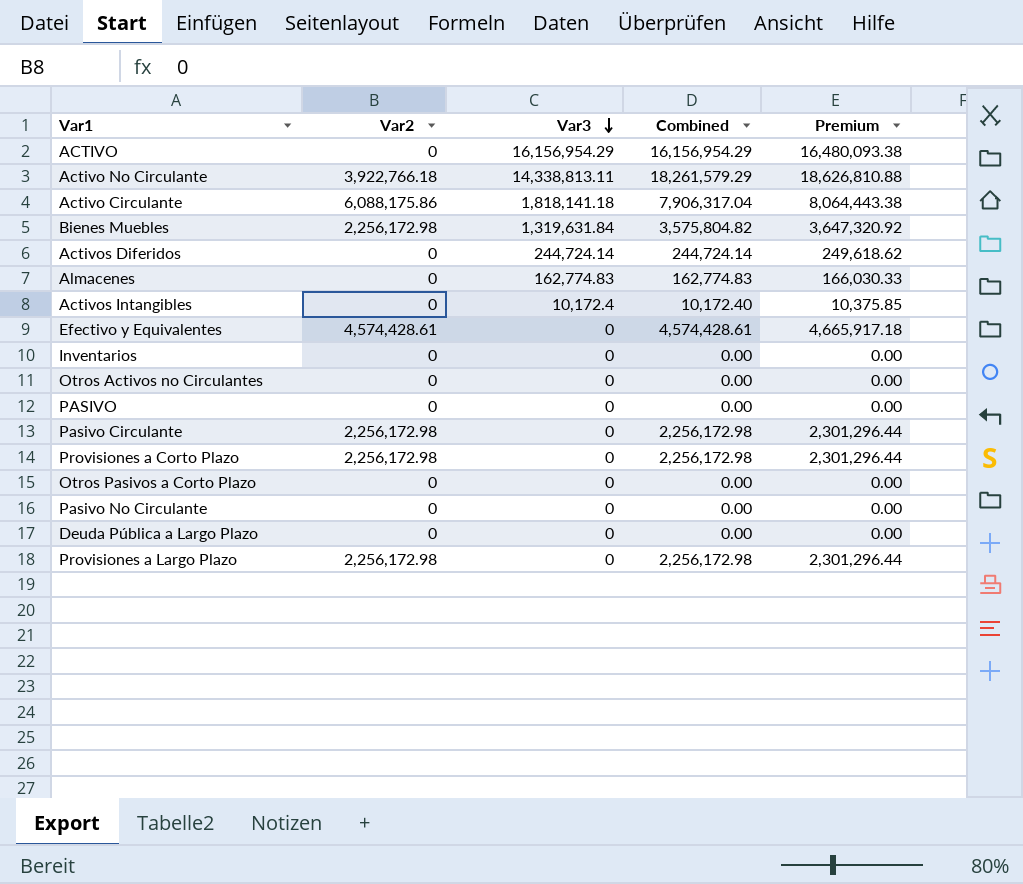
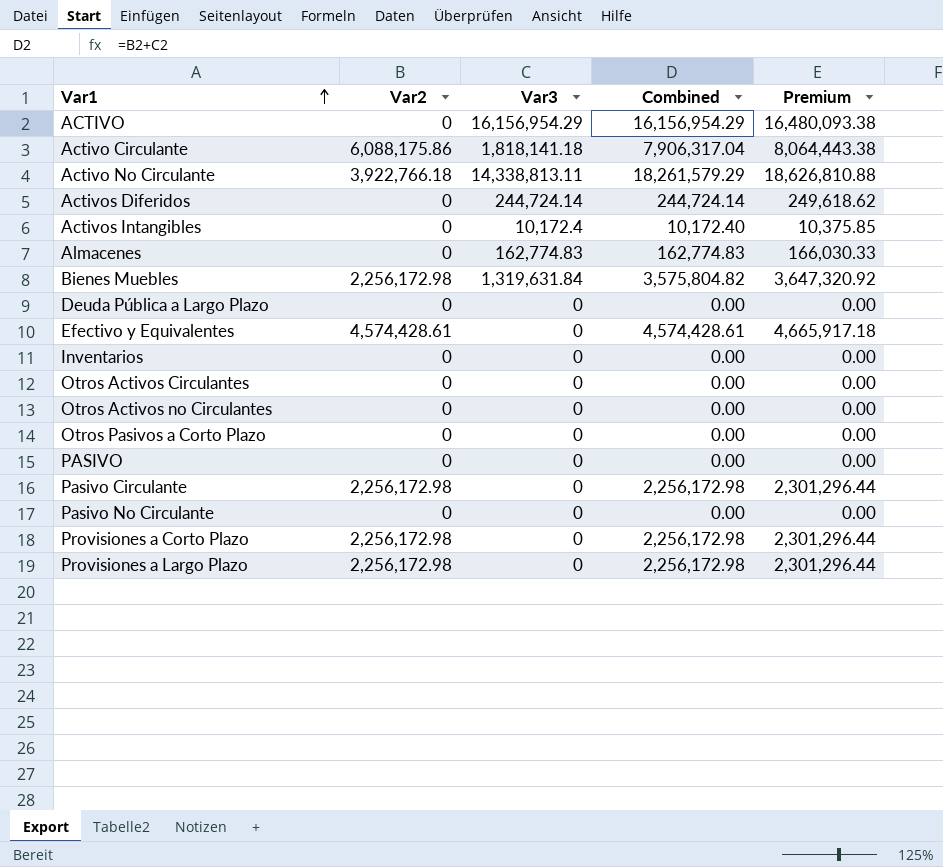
row order: Var3 descending -> Var1 ascending
row Otros Activos Circulantes: none -> 0 | 0 | 0.00 | 0.00

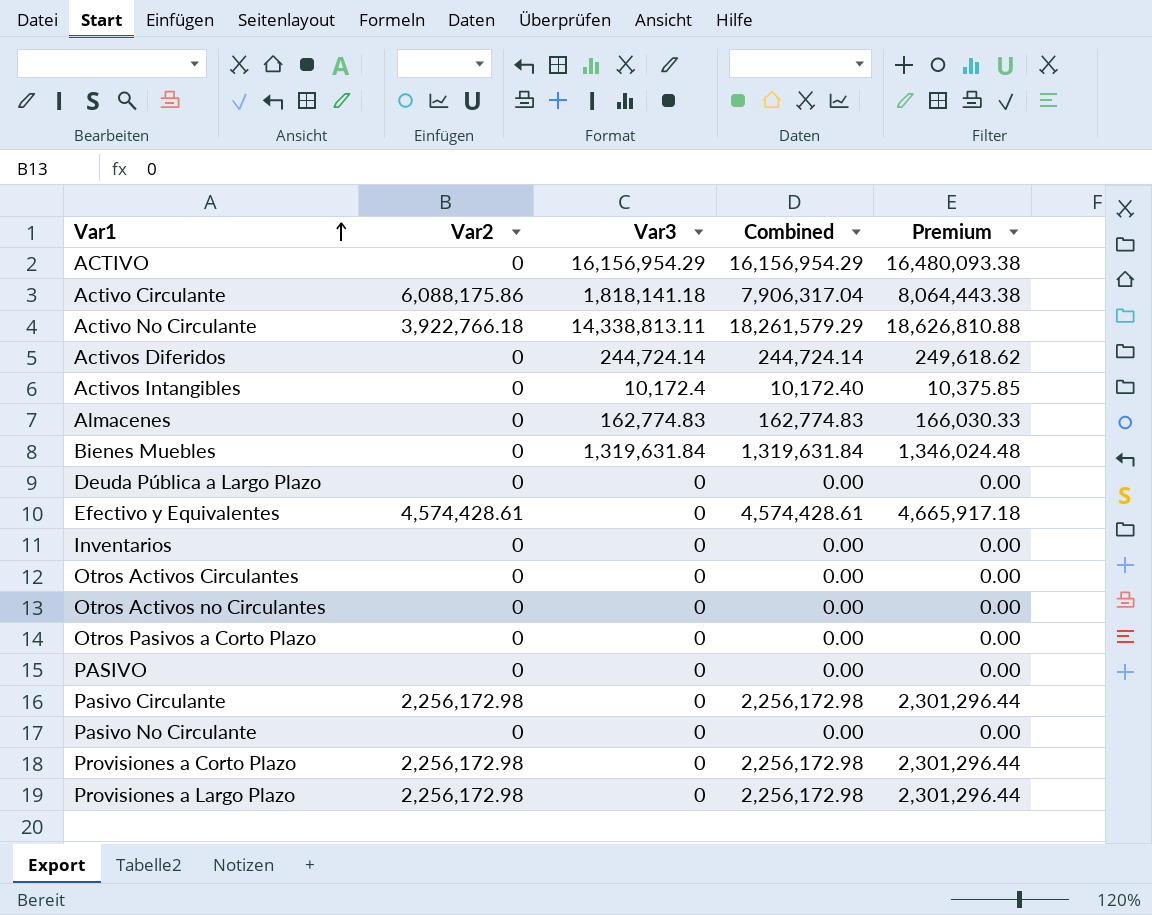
Bienes Muebles | Var2: 2,256,172.98 -> 0
Bienes Muebles | Combined: 3,575,804.82 -> 1,319,631.84
Bienes Muebles | Premium: 3,647,320.92 -> 1,346,024.48

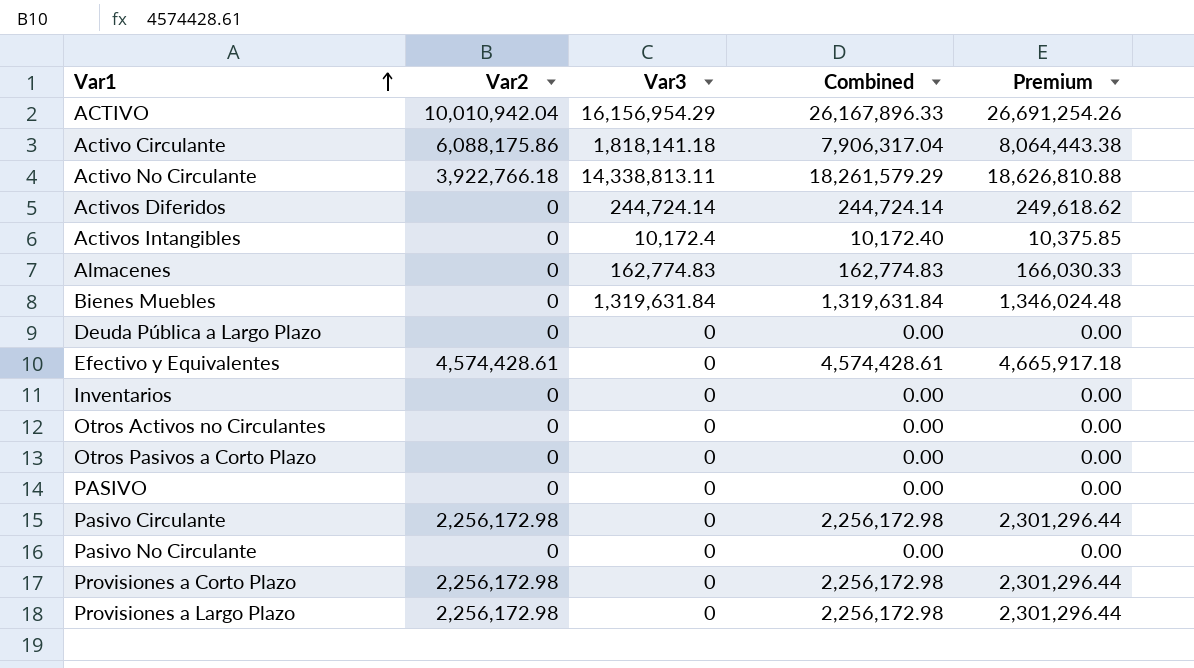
row Otros Activos Circulantes: 0 | 0 | 0.00 | 0.00 -> none
ACTIVO | Var2: 0 -> 10,010,942.04
ACTIVO | Combined: 16,156,954.29 -> 26,167,896.33
ACTIVO | Premium: 16,480,093.38 -> 26,691,254.26

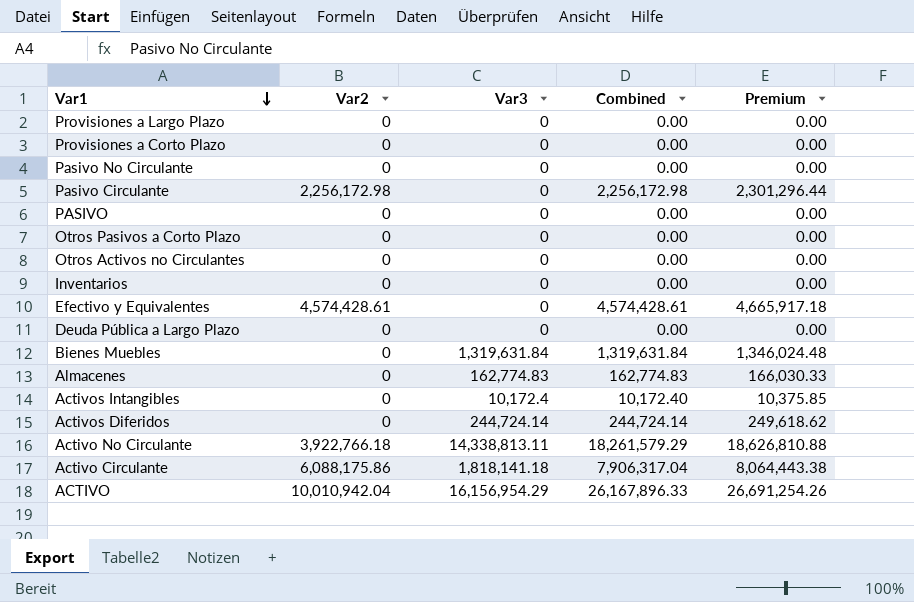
row order: Var1 ascending -> Var1 descending
Provisiones a Largo Plazo | Var2: 2,256,172.98 -> 0
Provisiones a Largo Plazo | Combined: 2,256,172.98 -> 0.00
Provisiones a Largo Plazo | Premium: 2,301,296.44 -> 0.00
Provisiones a Corto Plazo | Var2: 2,256,172.98 -> 0
Provisiones a Corto Plazo | Combined: 2,256,172.98 -> 0.00
Provisiones a Corto Plazo | Premium: 2,301,296.44 -> 0.00

